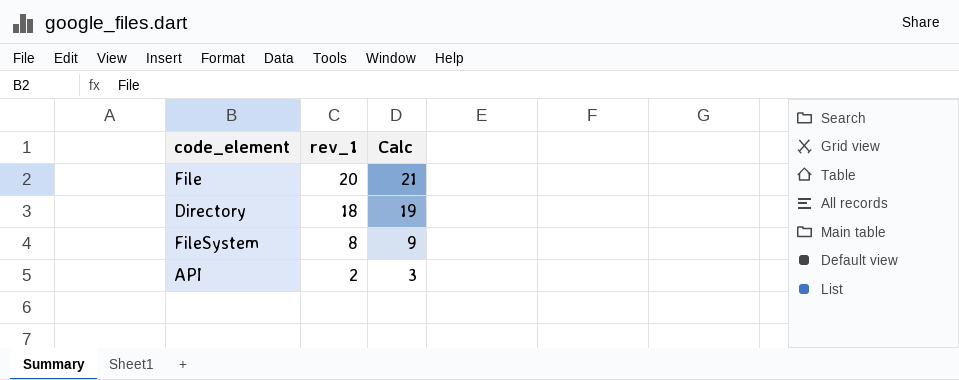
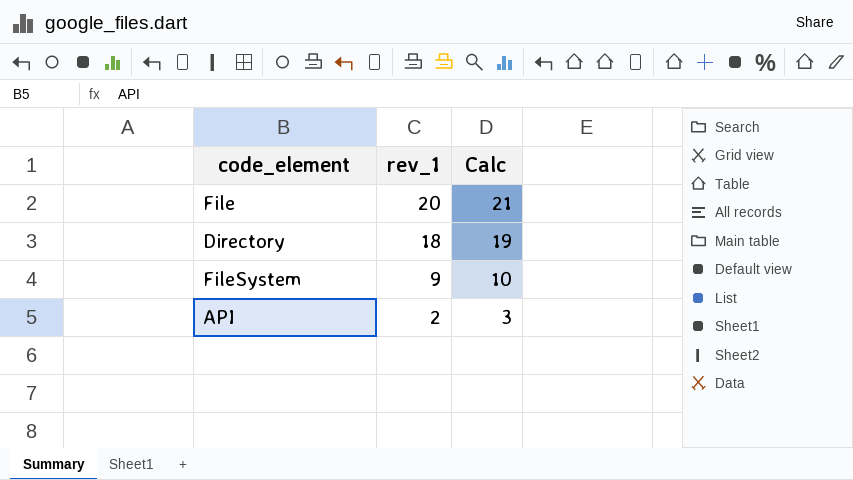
FileSystem | rev_1: 8 -> 9
FileSystem | Calc: 9 -> 10

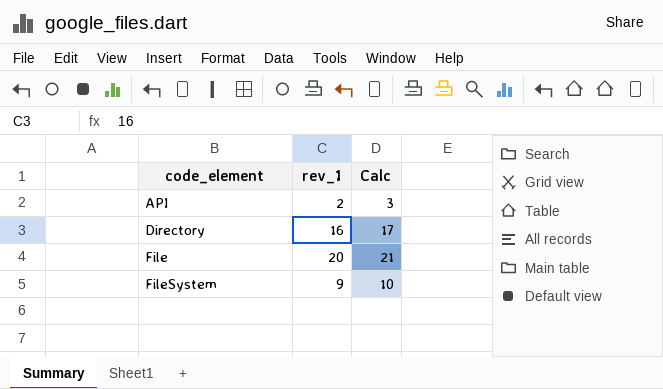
row order: rev_1 descending -> code_element ascending
Directory | rev_1: 18 -> 16
Directory | Calc: 19 -> 17

